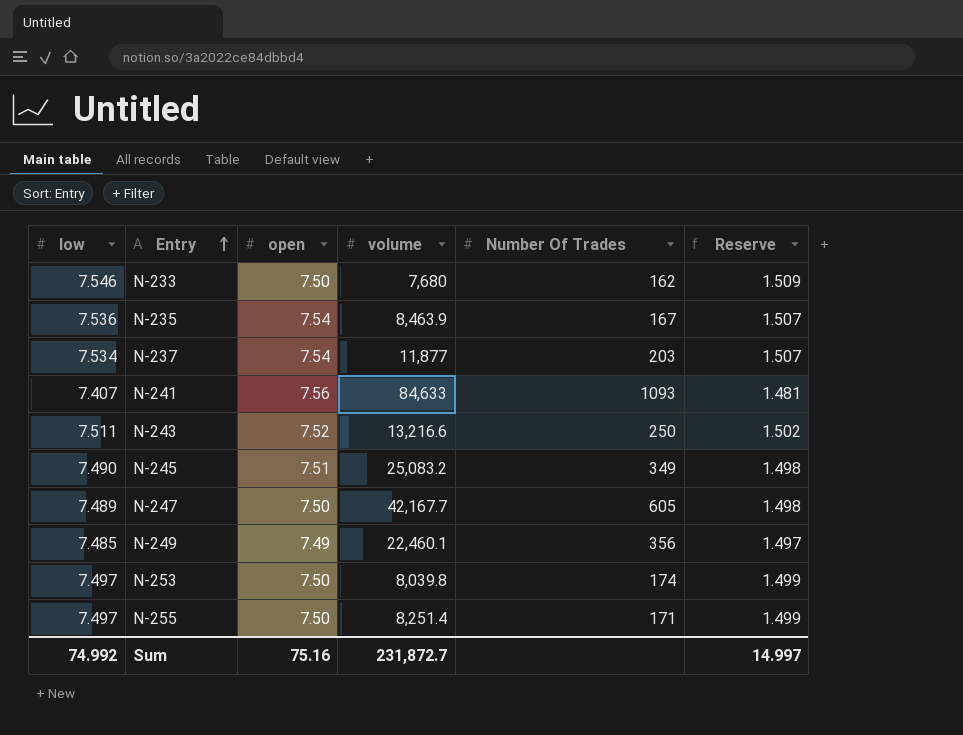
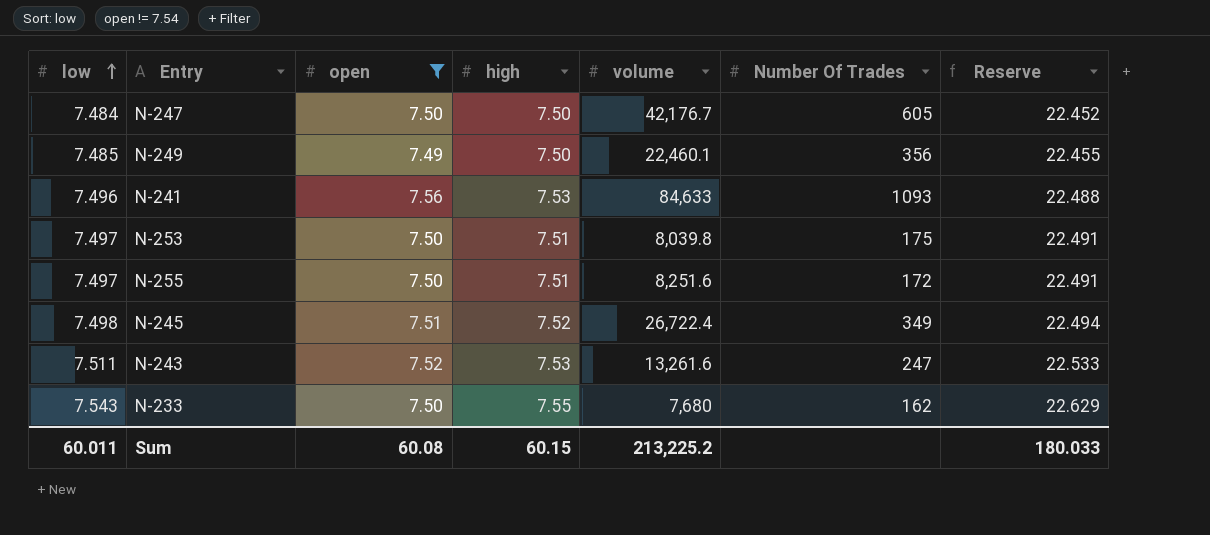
filter: none -> open != 7.54
row order: Entry ascending -> low ascending
column high | position: none -> 4
column Reserve | formula: [low] * 0.2 -> [low] * 3
N-247 | low: 7.489 -> 7.484
N-247 | volume: 42,167.7 -> 42,176.7
N-241 | low: 7.407 -> 7.496
N-253 | Number Of Trades: 174 -> 175
N-255 | volume: 8,251.4 -> 8,251.6
N-255 | Number Of Trades: 171 -> 172
N-245 | low: 7.490 -> 7.498
N-245 | volume: 25,083.2 -> 26,722.4
N-243 | volume: 13,216.6 -> 13,261.6
N-243 | Number Of Trades: 250 -> 247
N-233 | low: 7.546 -> 7.543
Sum | low: 74.992 -> 60.011
Sum | open: 75.16 -> 60.08
Sum | volume: 231,872.7 -> 213,225.2
Sum | Reserve: 14.997 -> 180.033

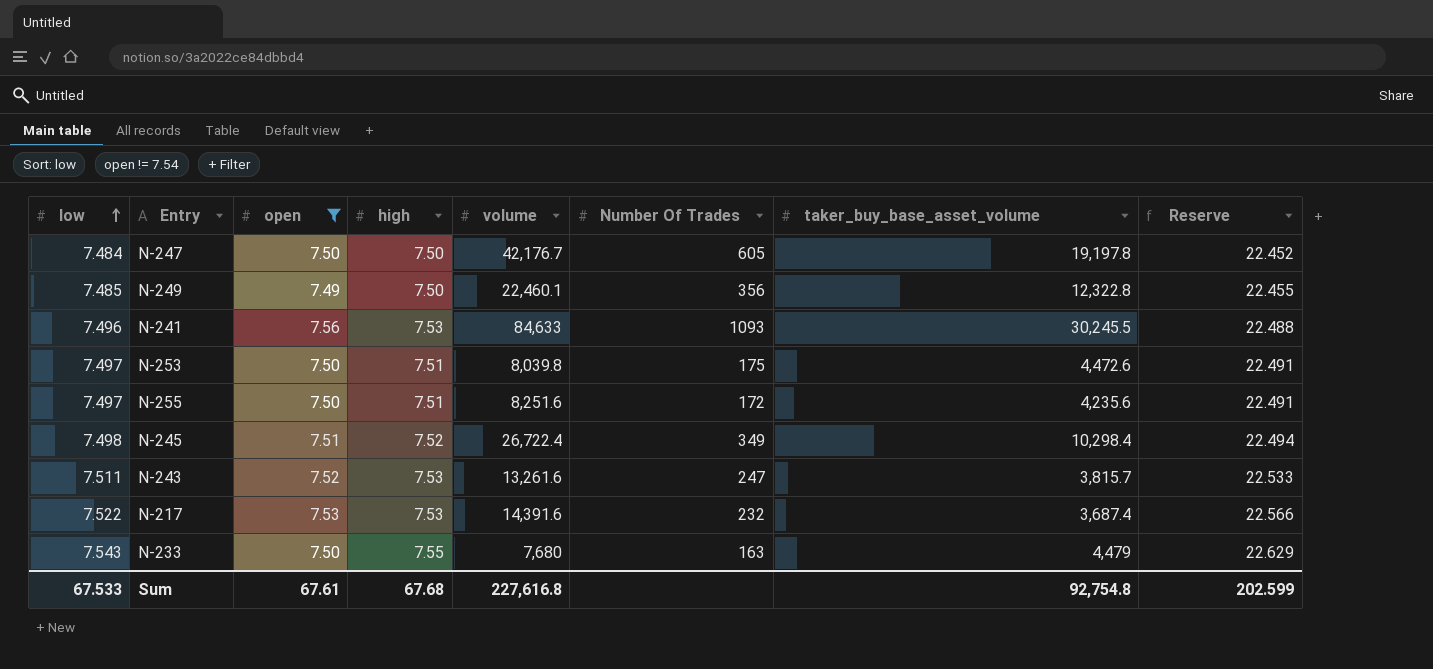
column taker_buy_base_asset_volume | position: none -> 7
row N-217: none -> 7.522 | 7.53 | 7.53 | 14,391.6 | 232 | 3,687.4 | 22.566
N-233 | Number Of Trades: 162 -> 163
Sum | low: 60.011 -> 67.533
Sum | open: 60.08 -> 67.61
Sum | high: 60.15 -> 67.68
Sum | volume: 213,225.2 -> 227,616.8
Sum | Reserve: 180.033 -> 202.599

